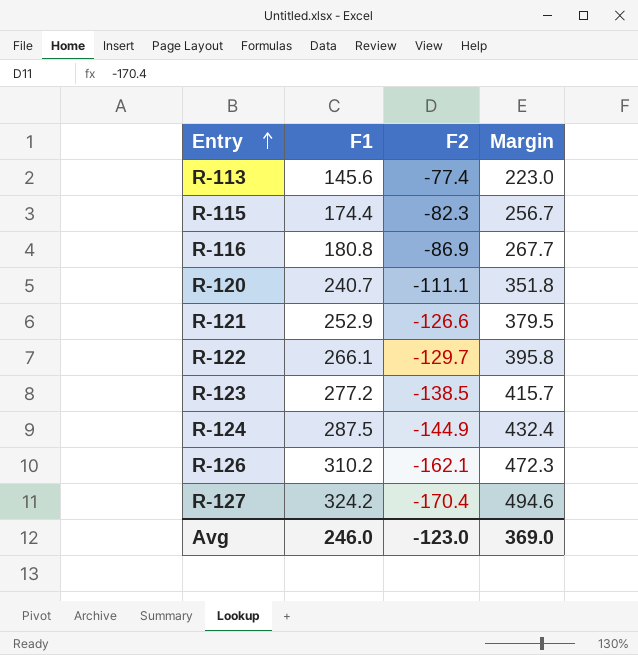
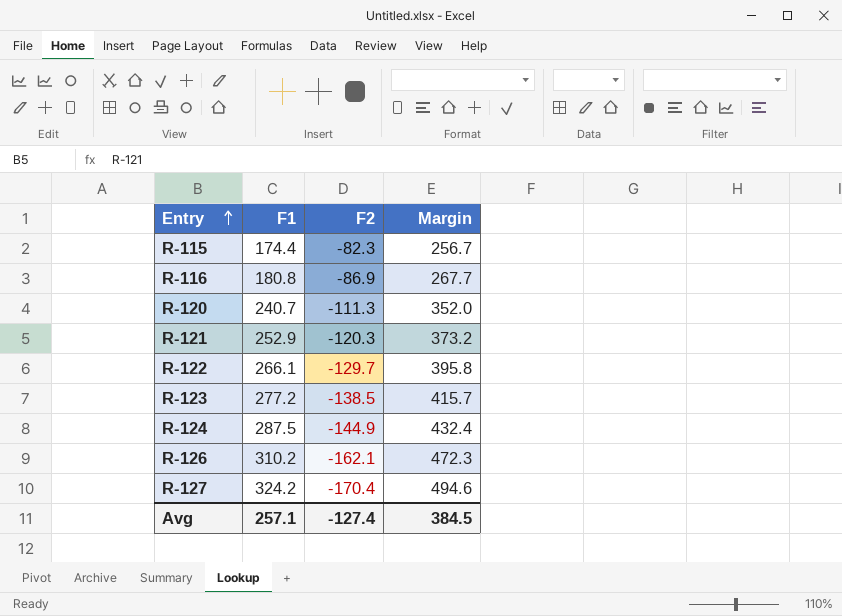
row R-113: 145.6 | -77.4 | 223.0 -> none
R-120 | F2: -111.1 -> -111.3
R-120 | Margin: 351.8 -> 352.0
R-121 | F2: -126.6 -> -120.3
R-121 | Margin: 379.5 -> 373.2
Avg | F1: 246.0 -> 257.1
Avg | F2: -123.0 -> -127.4
Avg | Margin: 369.0 -> 384.5

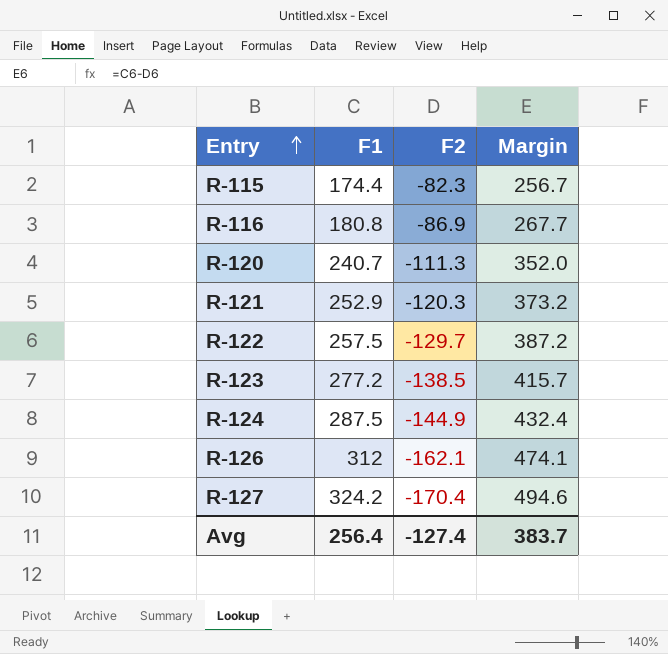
R-122 | F1: 266.1 -> 257.5
R-122 | Margin: 395.8 -> 387.2
R-126 | F1: 310.2 -> 312
R-126 | Margin: 472.3 -> 474.1
Avg | F1: 257.1 -> 256.4
Avg | Margin: 384.5 -> 383.7

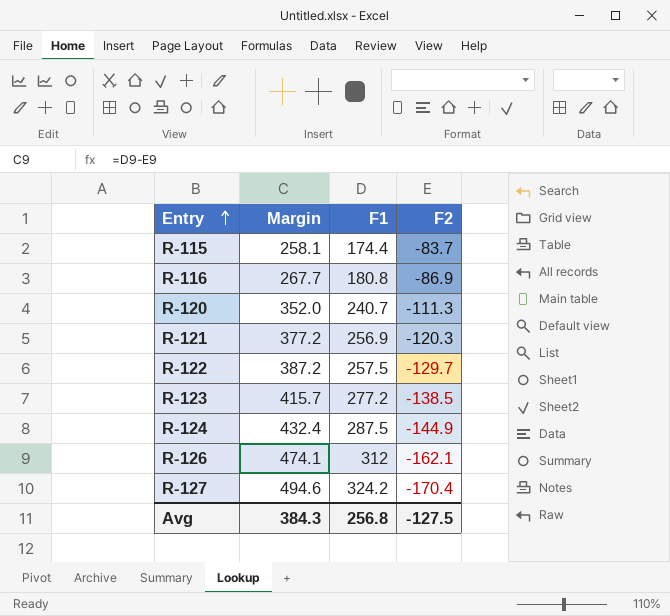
column Margin | position: 4 -> 2
R-115 | Margin: 256.7 -> 258.1
R-115 | F2: -82.3 -> -83.7
R-121 | Margin: 373.2 -> 377.2
R-121 | F1: 252.9 -> 256.9
Avg | Margin: 383.7 -> 384.3
Avg | F1: 256.4 -> 256.8
Avg | F2: -127.4 -> -127.5

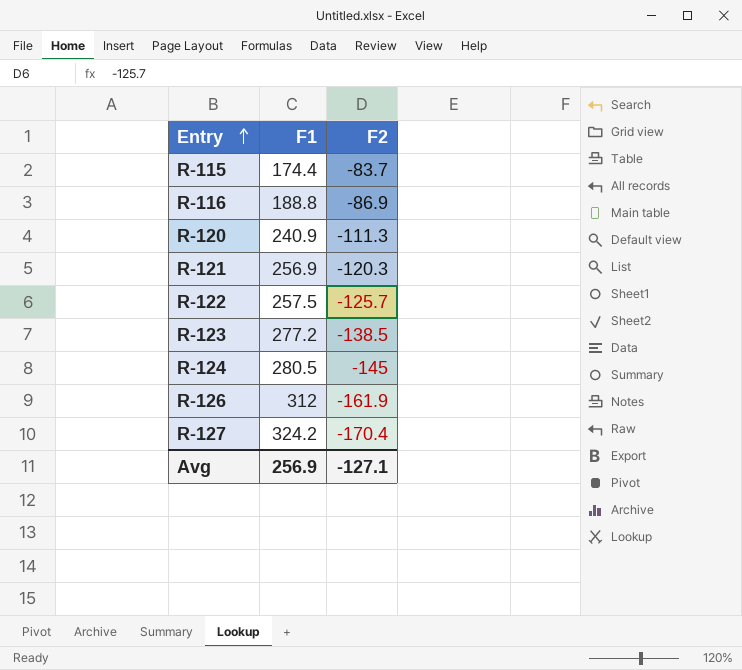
column Margin | formula: [F1] - [F2] -> none
R-116 | F1: 180.8 -> 188.8
R-120 | F1: 240.7 -> 240.9
R-122 | F2: -129.7 -> -125.7
R-124 | F1: 287.5 -> 280.5
R-124 | F2: -144.9 -> -145
R-126 | F2: -162.1 -> -161.9
Avg | F1: 256.8 -> 256.9
Avg | F2: -127.5 -> -127.1

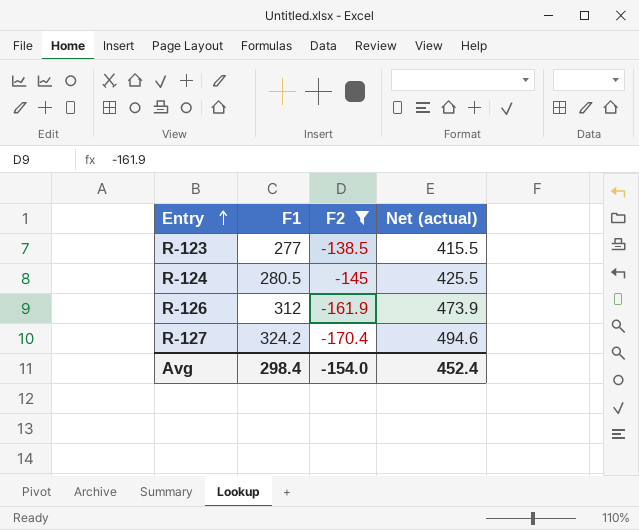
filter: none -> F2 <= -138.5
column Net (actual) | formula: none -> [F1] - [F2]
R-123 | F1: 277.2 -> 277
Avg | F1: 256.9 -> 298.4
Avg | F2: -127.1 -> -154.0

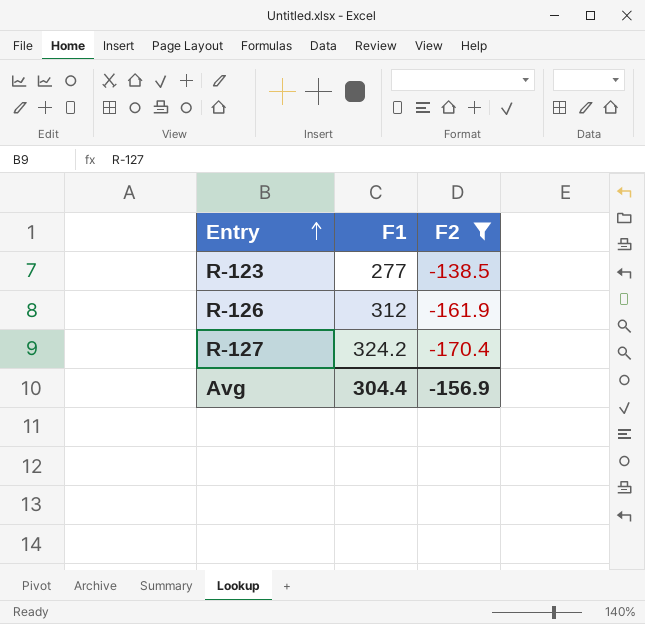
column Net (actual) | formula: [F1] - [F2] -> none
row R-124: 280.5 | -145 | 425.5 -> none
Avg | F1: 298.4 -> 304.4
Avg | F2: -154.0 -> -156.9

